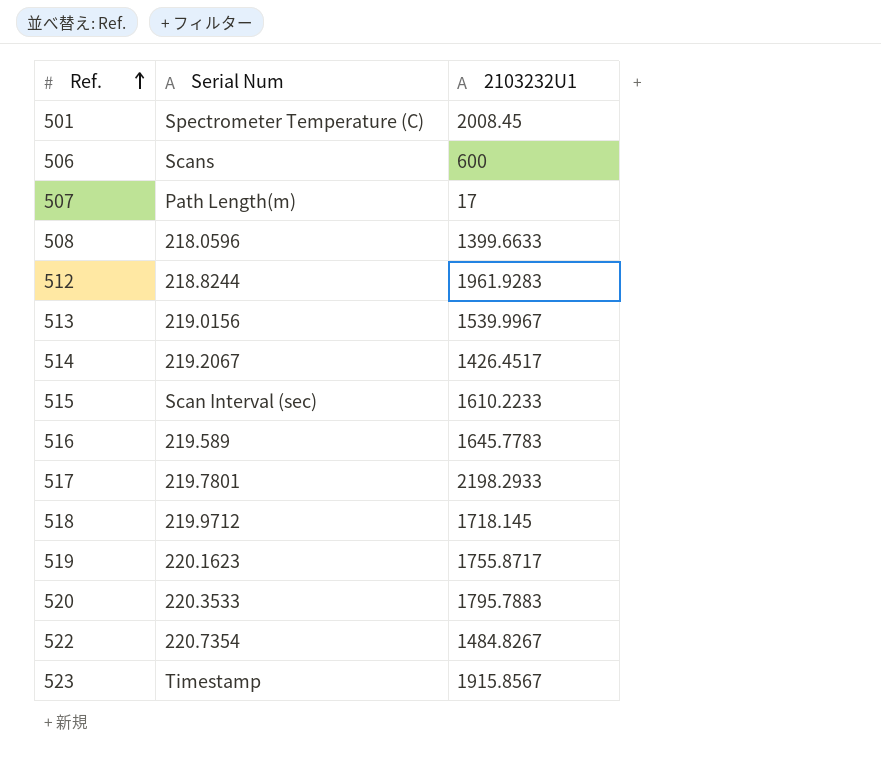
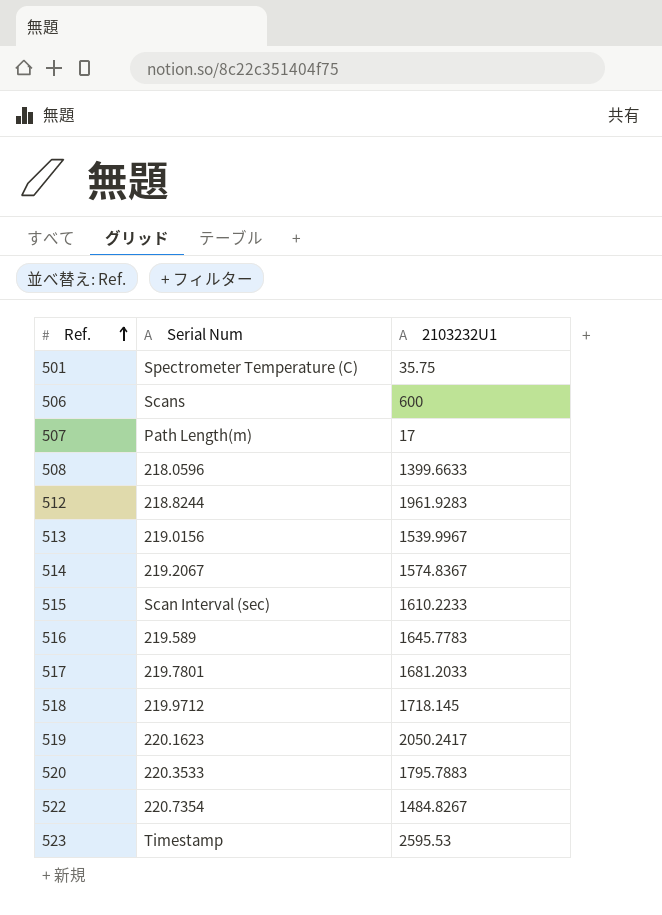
501 | 2103232U1: 2008.45 -> 35.75
514 | 2103232U1: 1426.4517 -> 1574.8367
517 | 2103232U1: 2198.2933 -> 1681.2033
519 | 2103232U1: 1755.8717 -> 2050.2417
523 | 2103232U1: 1915.8567 -> 2595.53

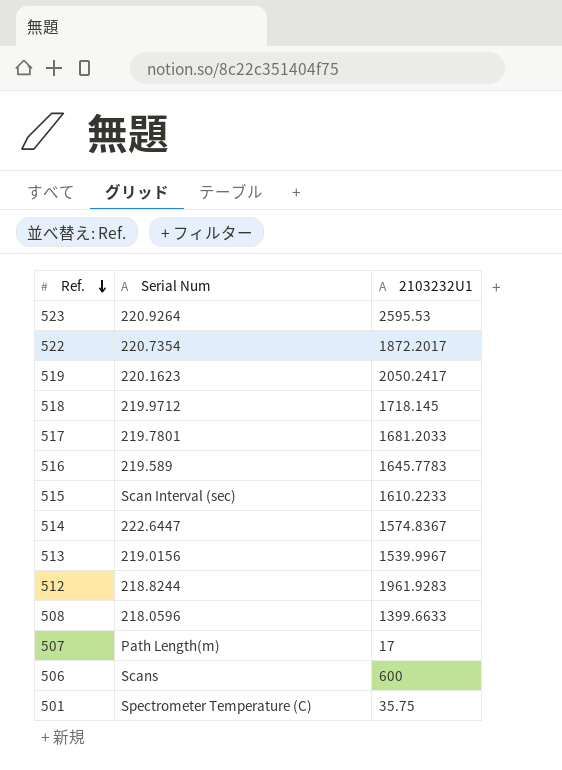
row order: Ref. ascending -> Ref. descending
row 520: 220.3533 | 1795.7883 -> none
523 | Serial Num: Timestamp -> 220.9264
522 | 2103232U1: 1484.8267 -> 1872.2017
514 | Serial Num: 219.2067 -> 222.6447

